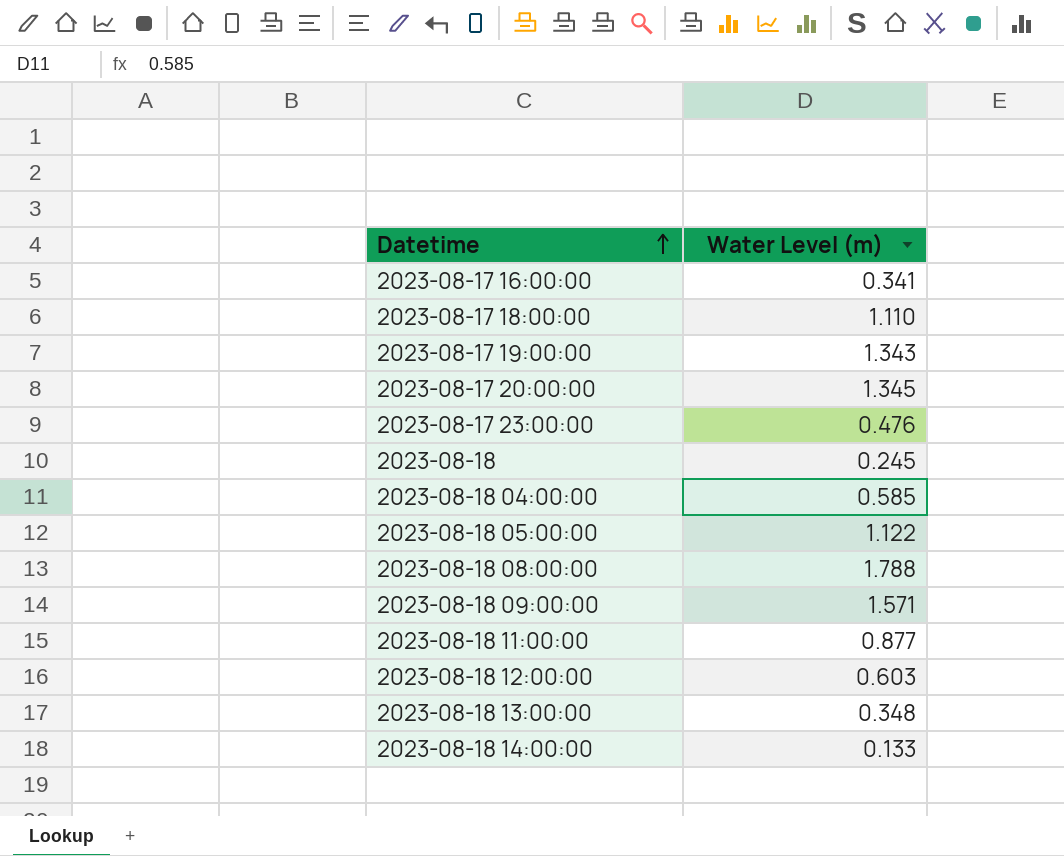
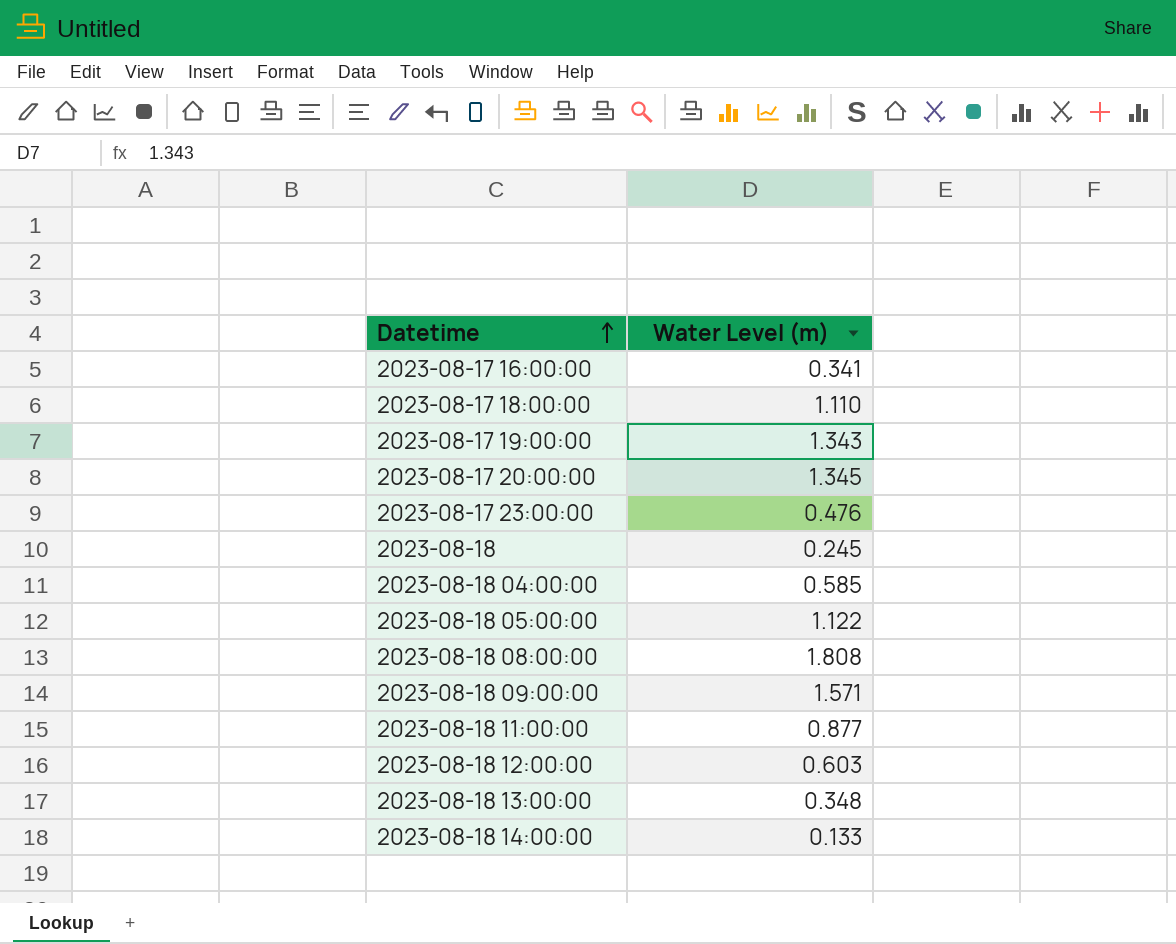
2023-08-18 08:00:00 | Water Level (m): 1.788 -> 1.808

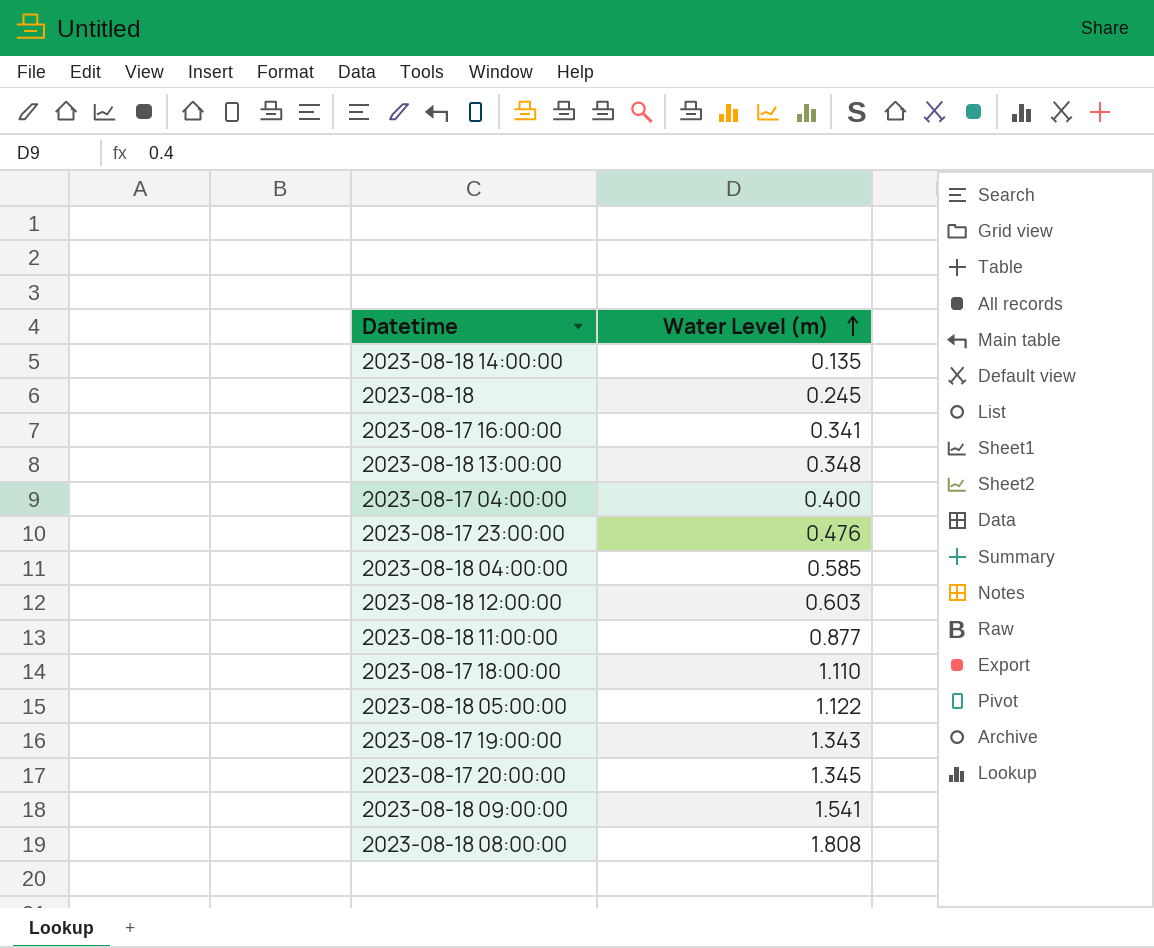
row order: Datetime ascending -> Water Level (m) ascending
2023-08-18 14:00:00 | Water Level (m): 0.133 -> 0.135
row 2023-08-17 04:00:00: none -> 0.400
2023-08-18 09:00:00 | Water Level (m): 1.571 -> 1.541

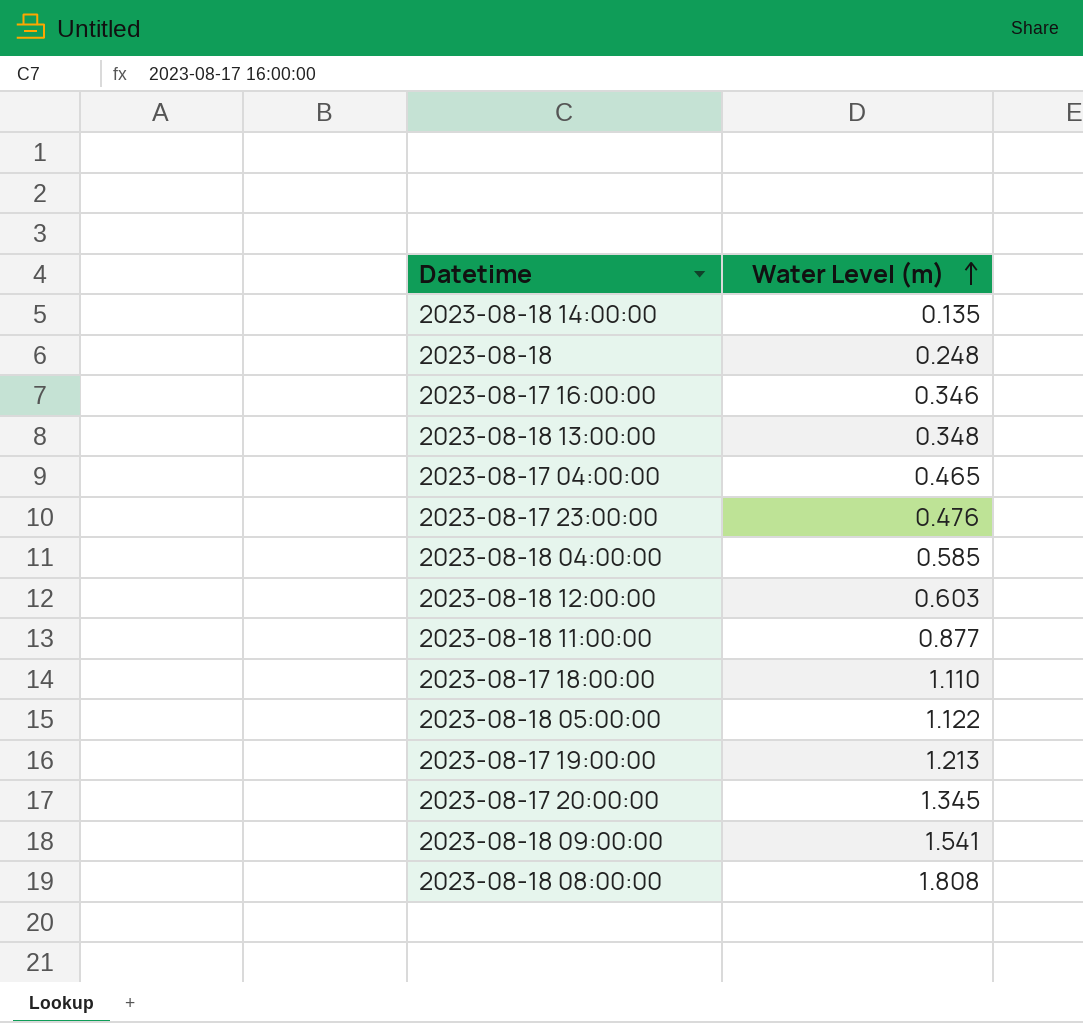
2023-08-18 | Water Level (m): 0.245 -> 0.248
2023-08-17 16:00:00 | Water Level (m): 0.341 -> 0.346
2023-08-17 04:00:00 | Water Level (m): 0.400 -> 0.465
2023-08-17 19:00:00 | Water Level (m): 1.343 -> 1.213

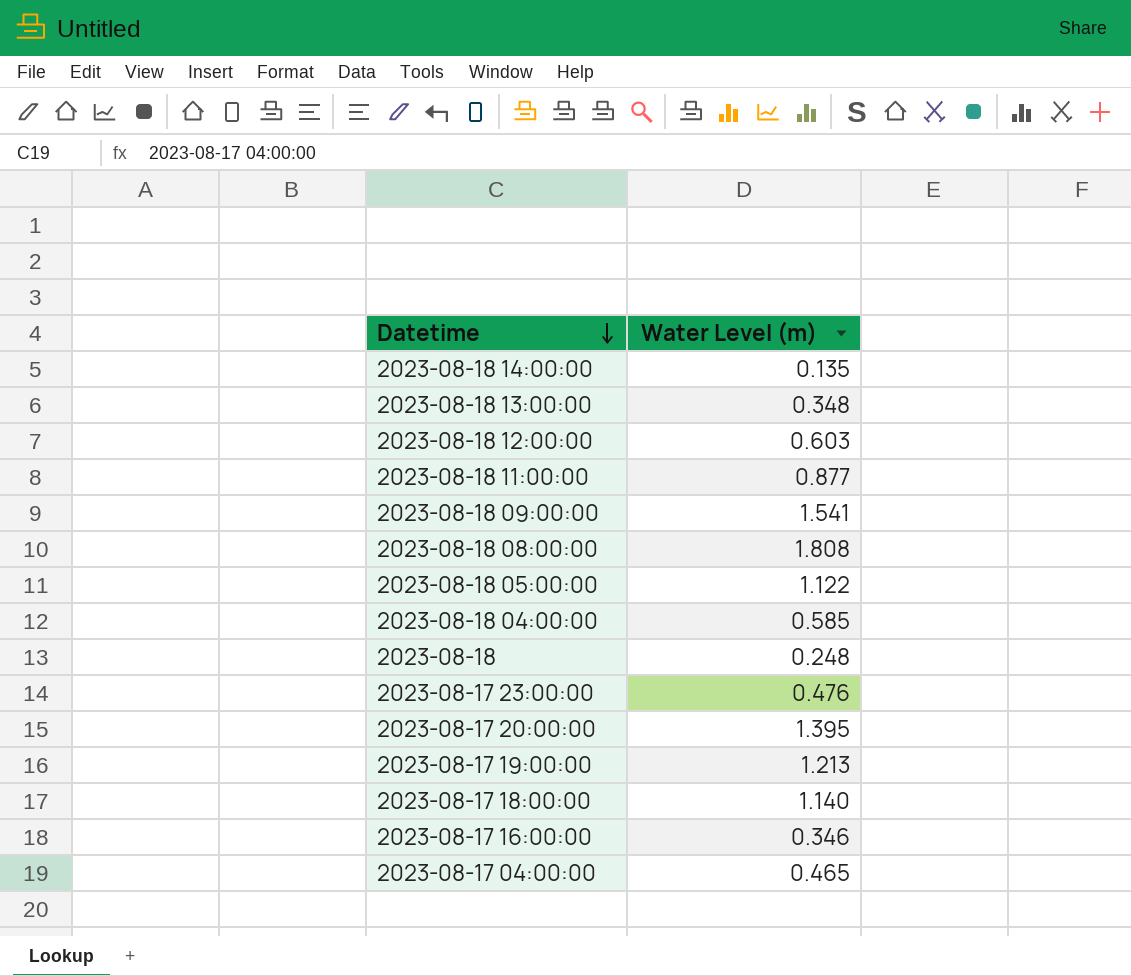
row order: Water Level (m) ascending -> Datetime descending
2023-08-17 20:00:00 | Water Level (m): 1.345 -> 1.395
2023-08-17 18:00:00 | Water Level (m): 1.110 -> 1.140

